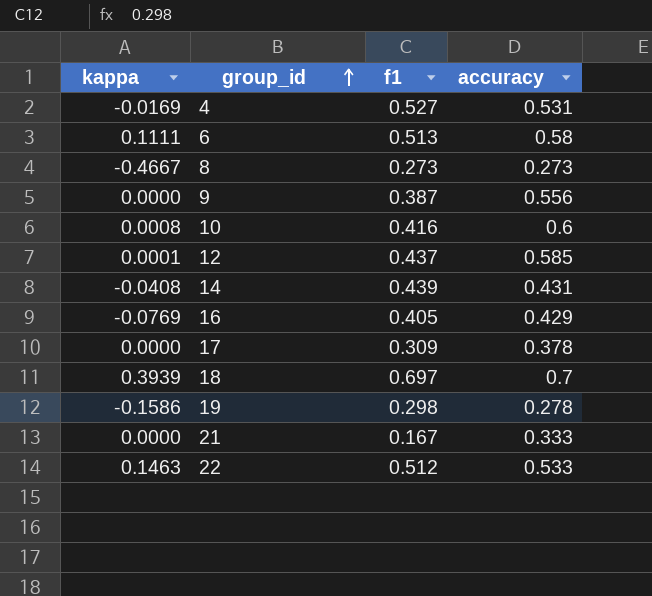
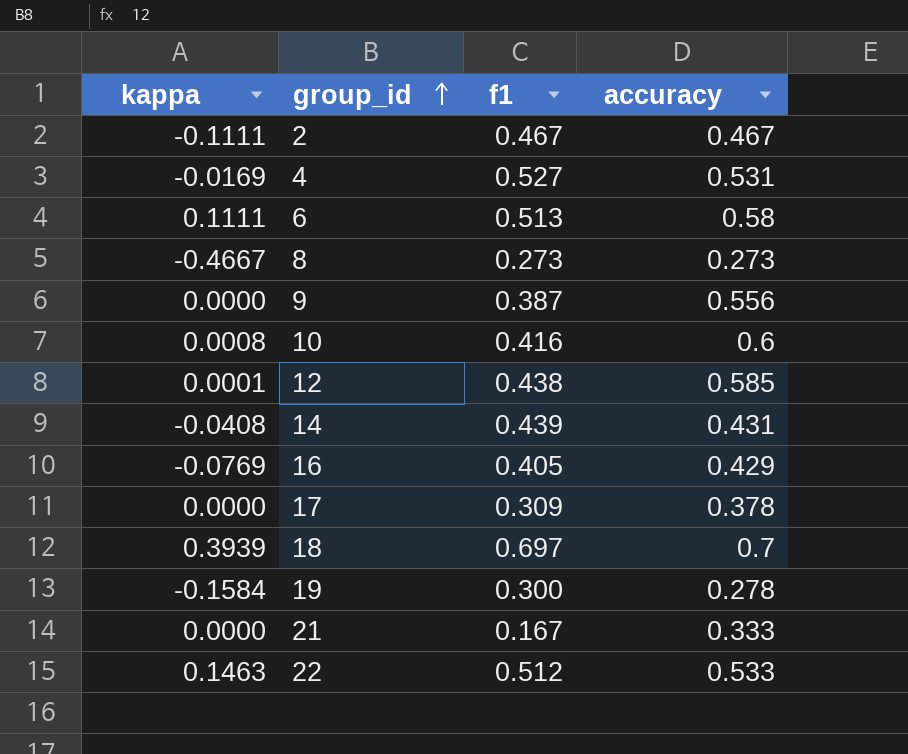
row 2: none -> -0.1111 | 0.467 | 0.467
12 | f1: 0.437 -> 0.438
19 | kappa: -0.1586 -> -0.1584
19 | f1: 0.298 -> 0.300

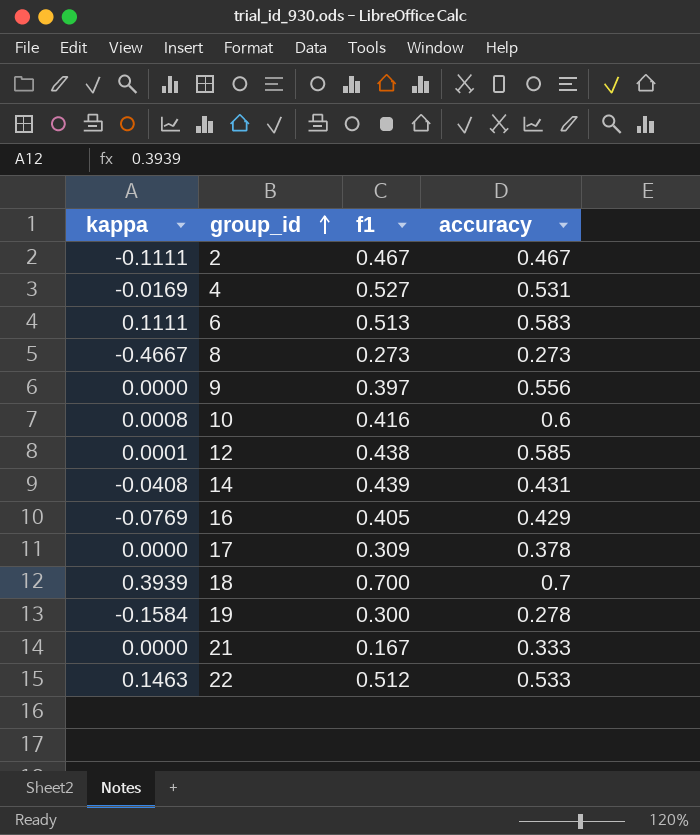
6 | accuracy: 0.58 -> 0.583
9 | f1: 0.387 -> 0.397
18 | f1: 0.697 -> 0.700

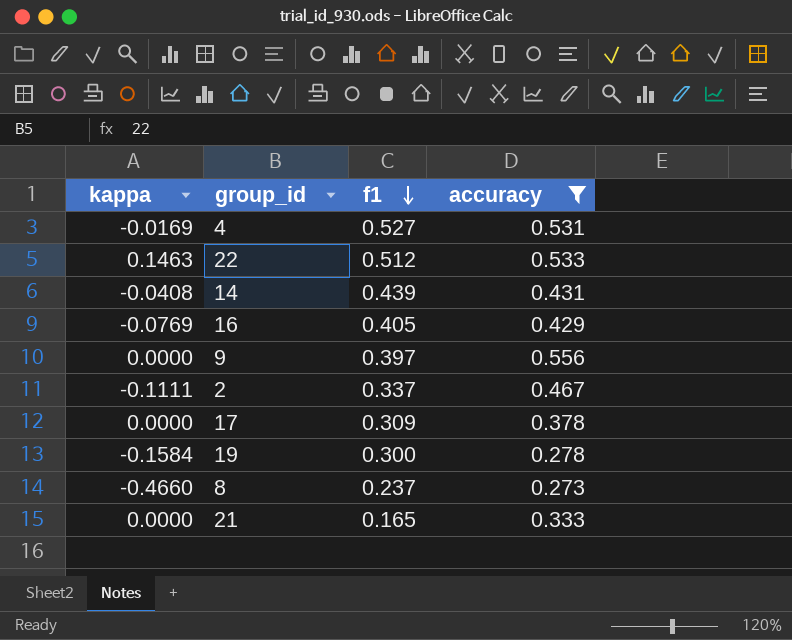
filter: none -> accuracy <= 0.556
row order: group_id ascending -> f1 descending
2 | f1: 0.467 -> 0.337
8 | kappa: -0.4667 -> -0.4660
8 | f1: 0.273 -> 0.237
21 | f1: 0.167 -> 0.165

